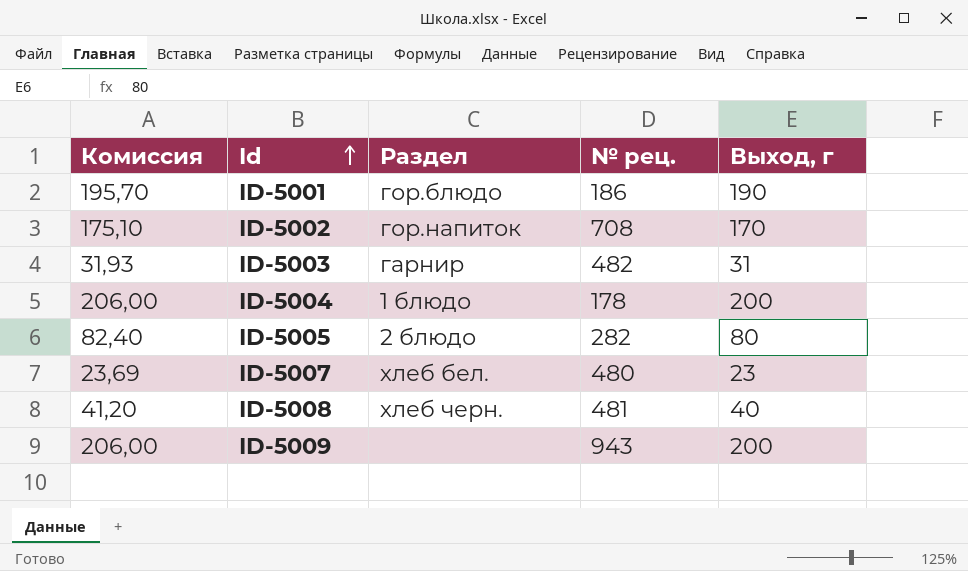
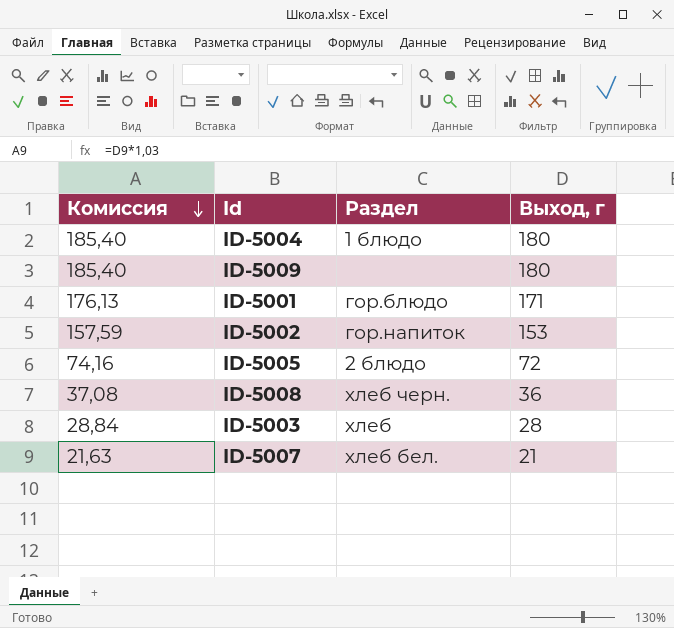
row order: Id ascending -> Комиссия descending
column № рец. | position: 4 -> none
ID-5004 | Комиссия: 206,00 -> 185,40
ID-5004 | Выход, г: 200 -> 180
ID-5009 | Комиссия: 206,00 -> 185,40
ID-5009 | Выход, г: 200 -> 180
ID-5001 | Комиссия: 195,70 -> 176,13
ID-5001 | Выход, г: 190 -> 171
ID-5002 | Комиссия: 175,10 -> 157,59
ID-5002 | Выход, г: 170 -> 153
ID-5005 | Комиссия: 82,40 -> 74,16
ID-5005 | Выход, г: 80 -> 72
ID-5008 | Комиссия: 41,20 -> 37,08
ID-5008 | Выход, г: 40 -> 36
ID-5003 | Комиссия: 31,93 -> 28,84
ID-5003 | Раздел: гарнир -> хлеб
ID-5003 | Выход, г: 31 -> 28
ID-5007 | Комиссия: 23,69 -> 21,63
ID-5007 | Выход, г: 23 -> 21

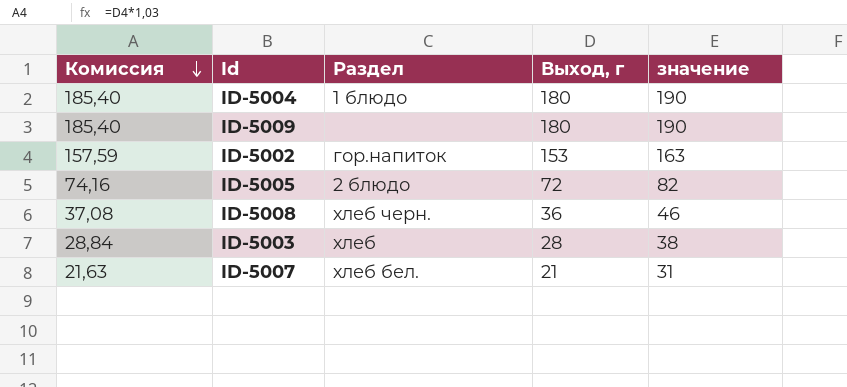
column значение | formula: none -> [Выход, г] + 10
row ID-5001: 176,13 | гор.блюдо | 171 -> none

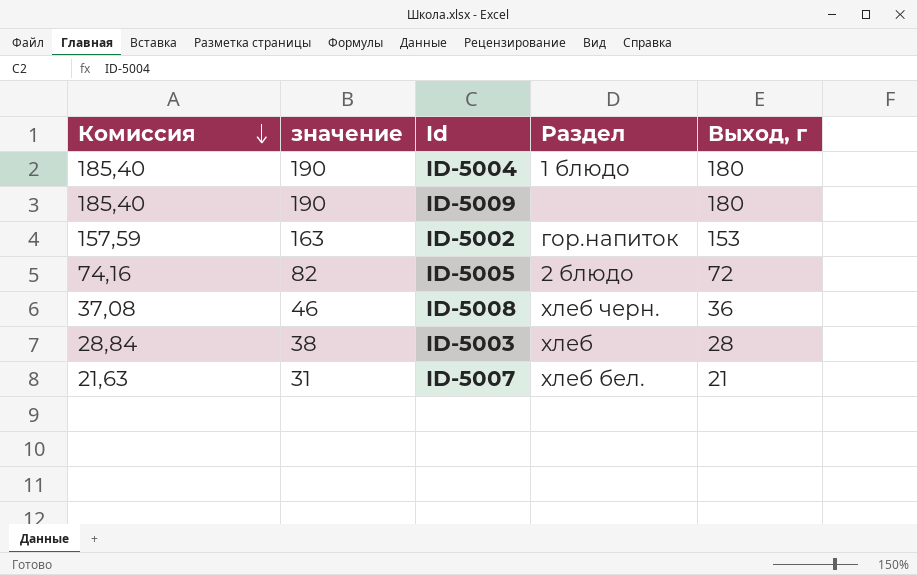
column значение | position: 5 -> 2

